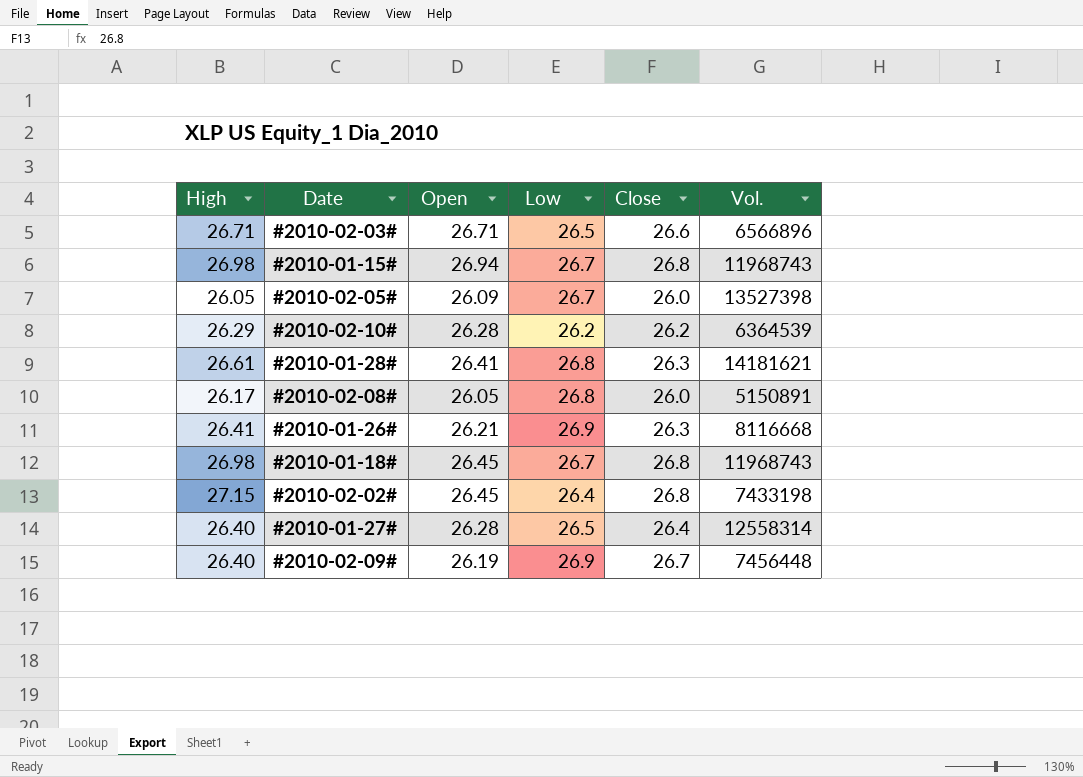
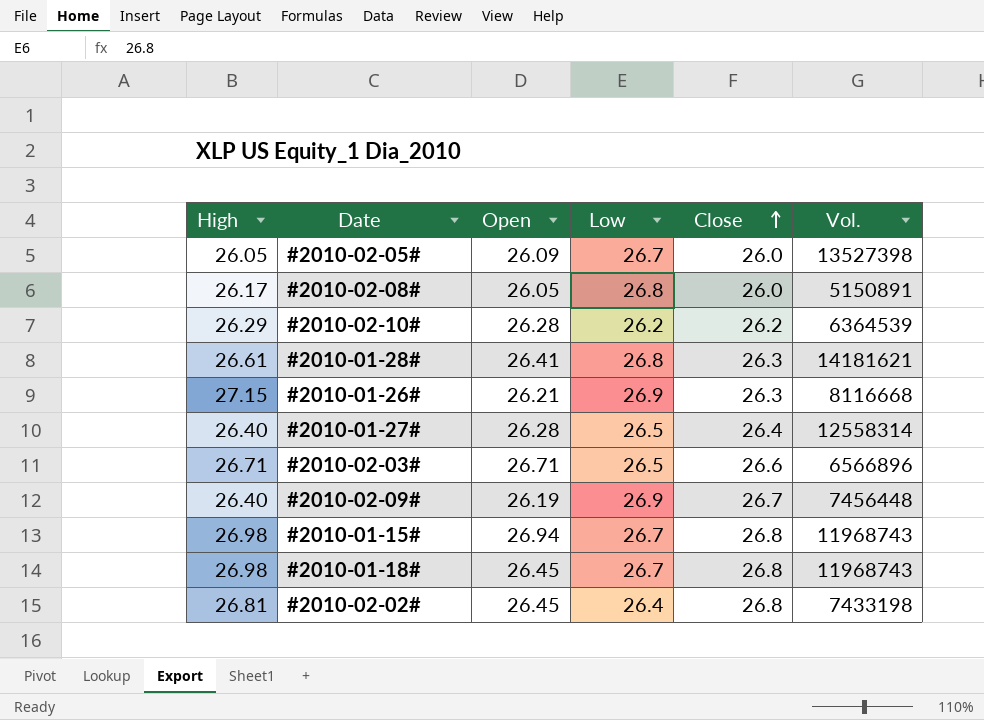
row order: none -> Close ascending
#2010-01-26# | High: 26.41 -> 27.15
#2010-02-02# | High: 27.15 -> 26.81

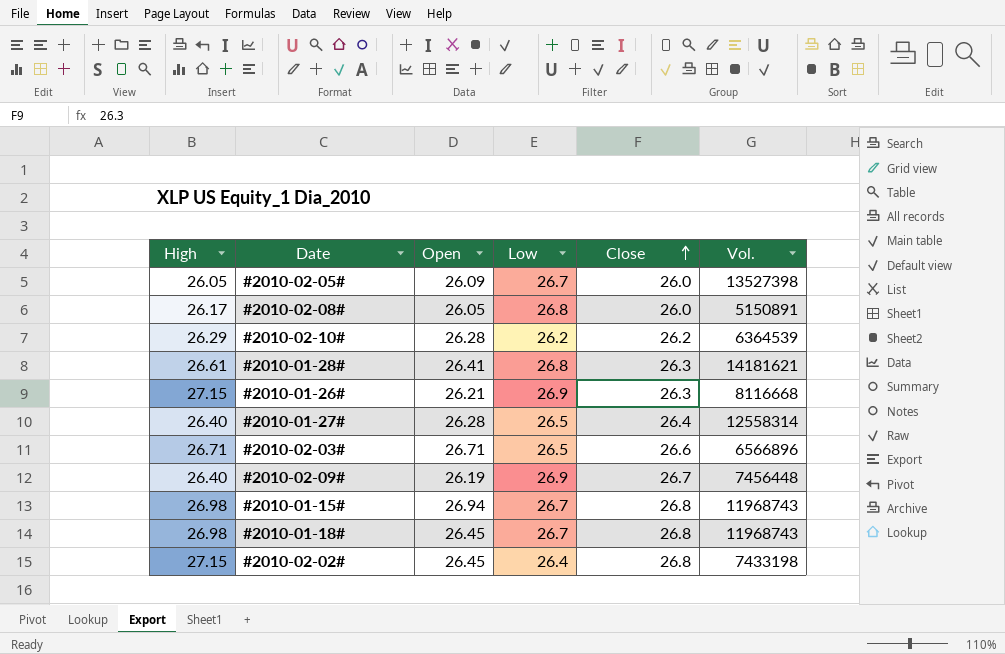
#2010-02-02# | High: 26.81 -> 27.15

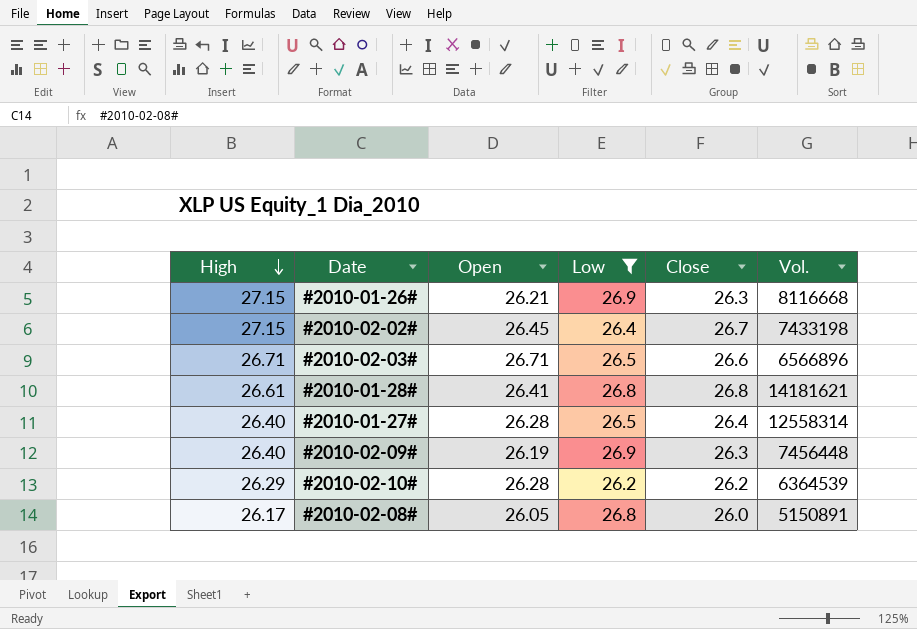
filter: none -> Low != 26.7
row order: Close ascending -> High descending
#2010-02-02# | Close: 26.8 -> 26.7
#2010-01-28# | Close: 26.3 -> 26.8
#2010-02-09# | Close: 26.7 -> 26.3

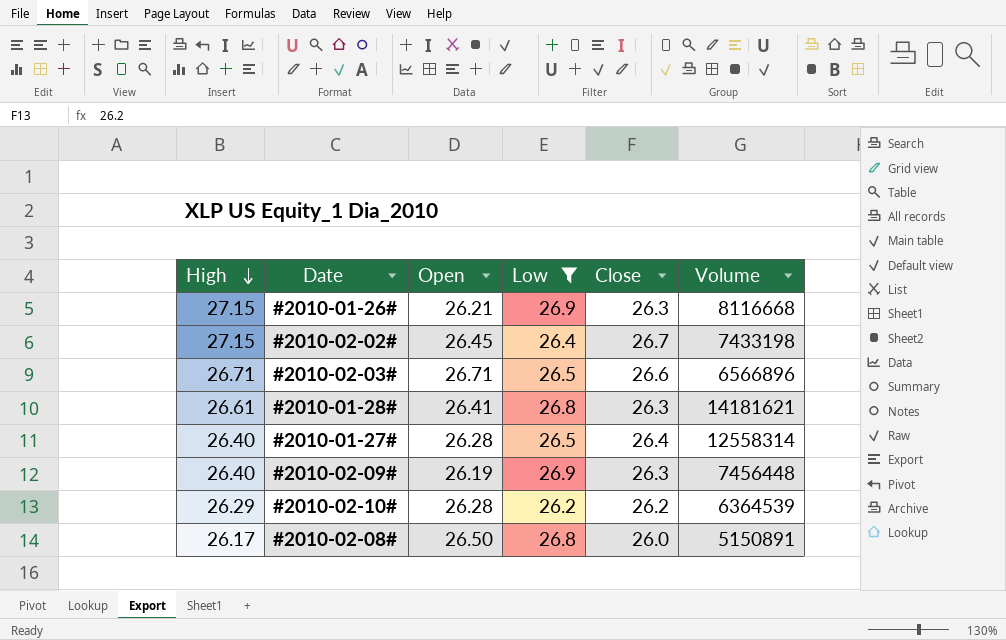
column name: Vol. -> Volume
#2010-01-28# | Close: 26.8 -> 26.3
#2010-02-08# | Open: 26.05 -> 26.50

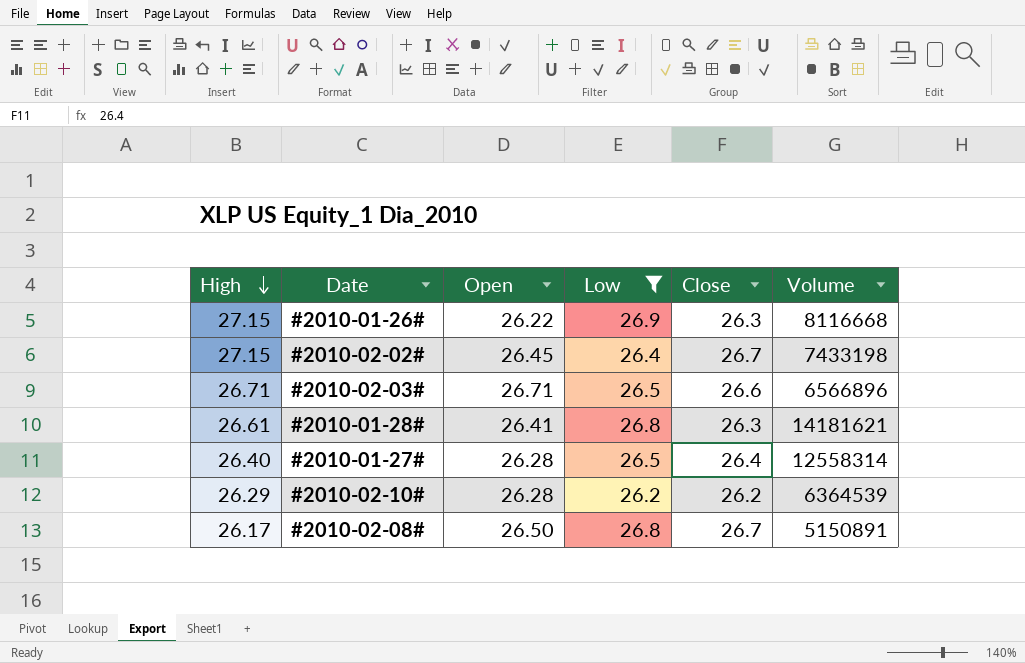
row #2010-02-09#: 26.40 | 26.19 | 26.9 | 26.3 | 7456448 -> none
#2010-01-26# | Open: 26.21 -> 26.22
#2010-02-08# | Close: 26.0 -> 26.7

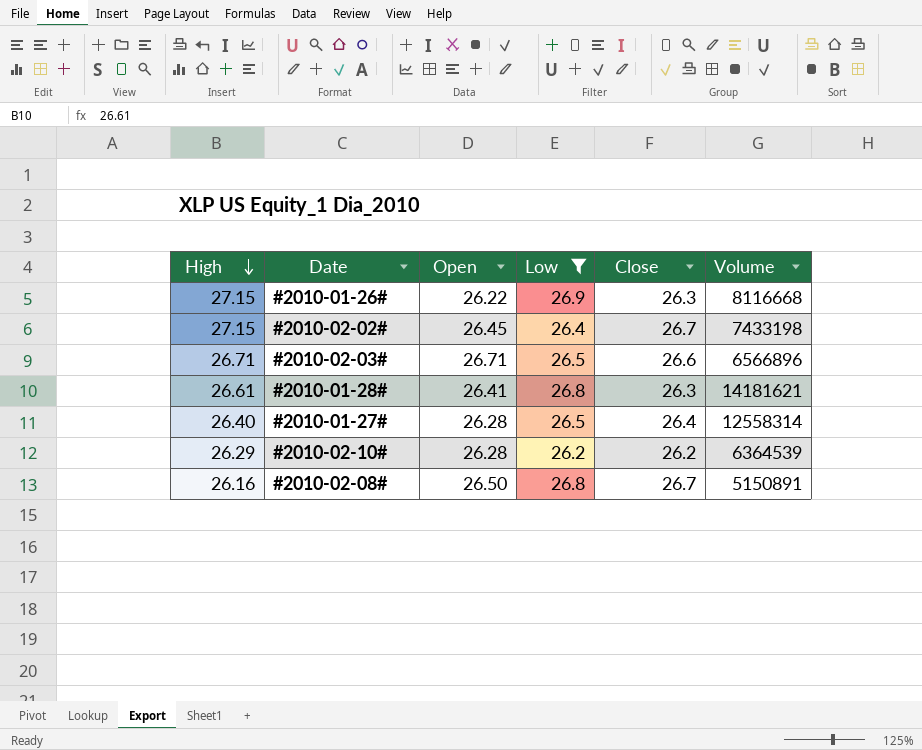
#2010-02-08# | High: 26.17 -> 26.16

